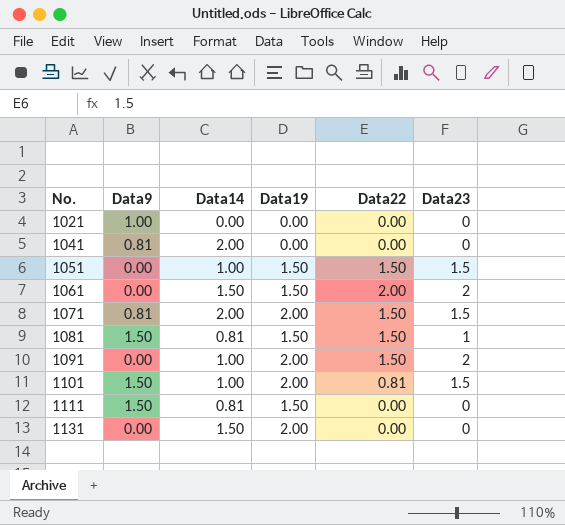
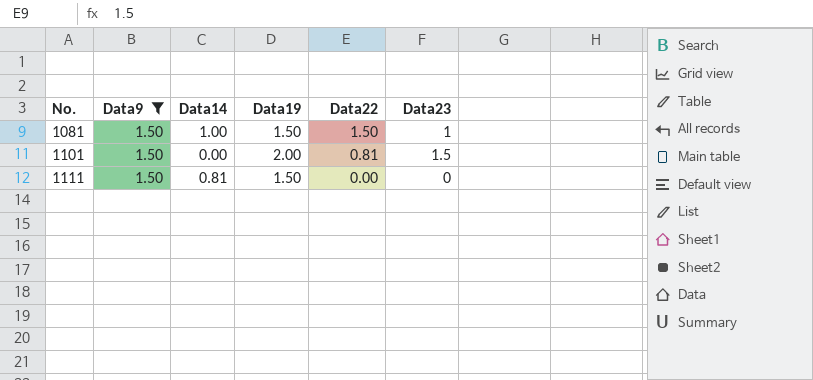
filter: none -> Data9 = 1.50
1081 | Data14: 0.81 -> 1.00
1101 | Data14: 1.00 -> 0.00

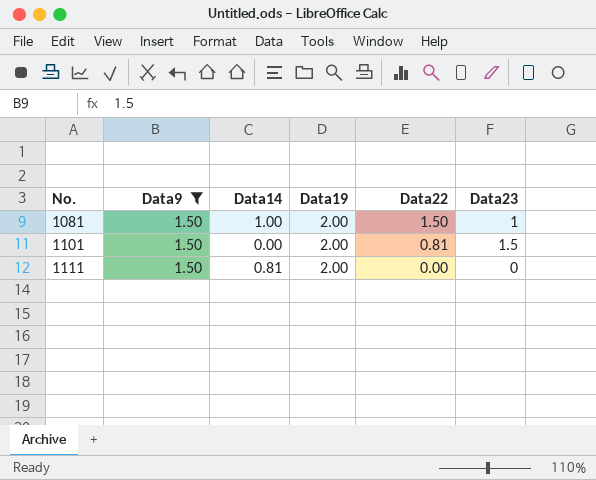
1081 | Data19: 1.50 -> 2.00
1111 | Data19: 1.50 -> 2.00

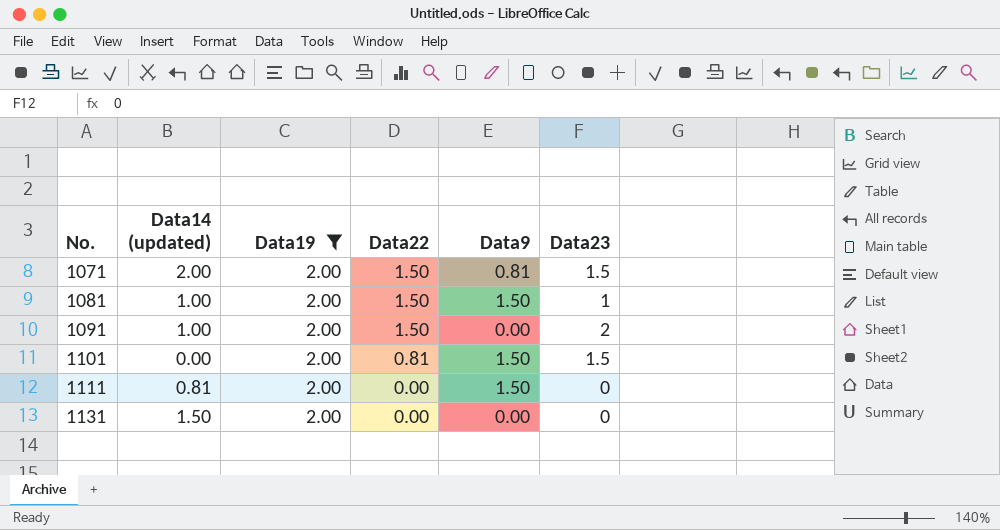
filter: Data9 = 1.50 -> Data19 = 2.00
column name: Data14 -> Data14 (updated)
column Data9 | position: 2 -> 5

